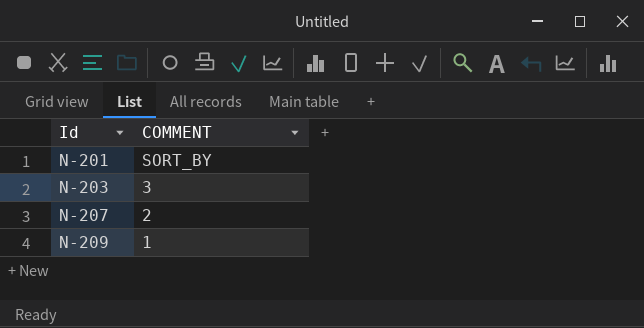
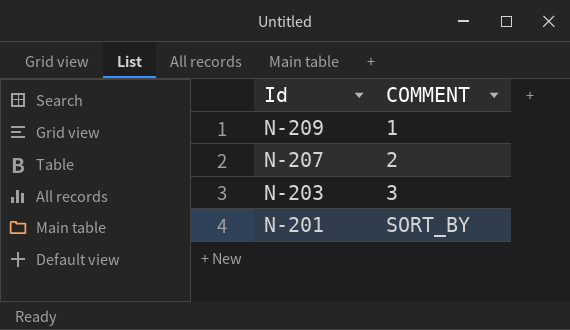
row order: Id ascending -> Id descending

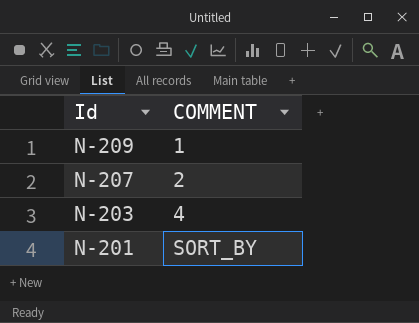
N-203 | COMMENT: 3 -> 4

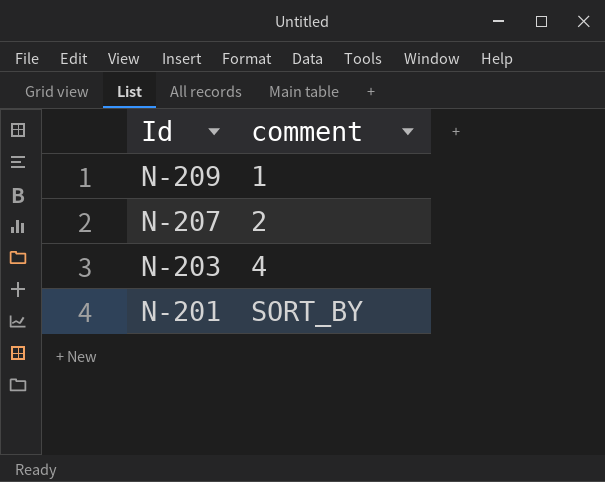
column name: COMMENT -> comment

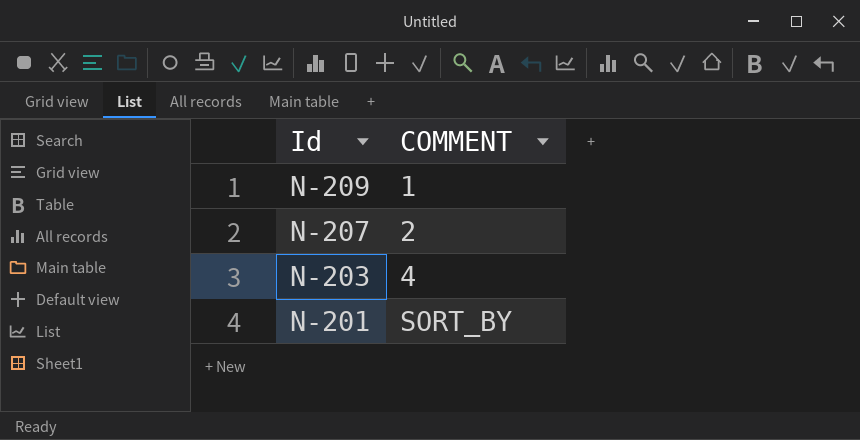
column name: comment -> COMMENT

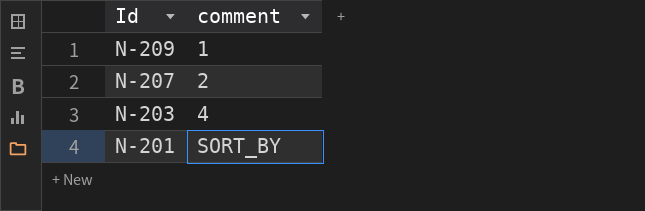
column name: COMMENT -> comment

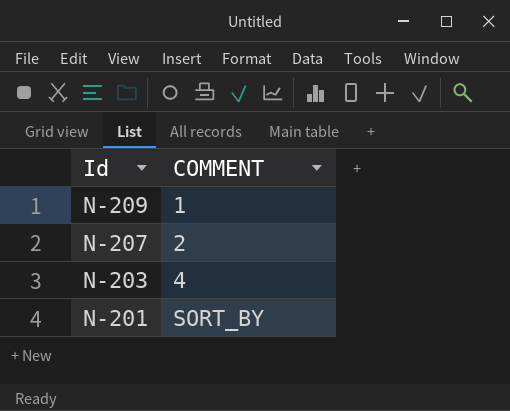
column name: comment -> COMMENT

